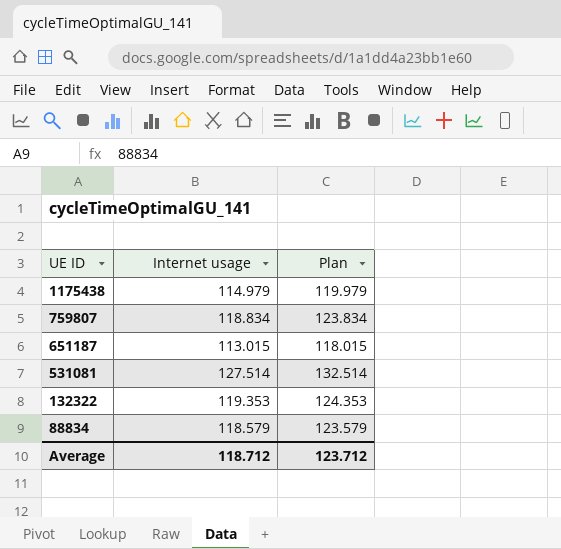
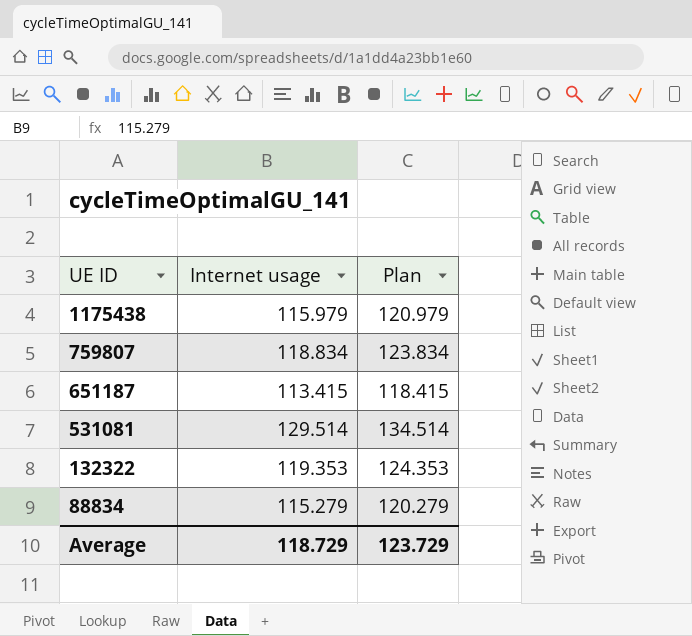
1175438 | Internet usage: 114.979 -> 115.979
1175438 | Plan: 119.979 -> 120.979
651187 | Internet usage: 113.015 -> 113.415
651187 | Plan: 118.015 -> 118.415
531081 | Internet usage: 127.514 -> 129.514
531081 | Plan: 132.514 -> 134.514
88834 | Internet usage: 118.579 -> 115.279
88834 | Plan: 123.579 -> 120.279
Average | Internet usage: 118.712 -> 118.729
Average | Plan: 123.712 -> 123.729

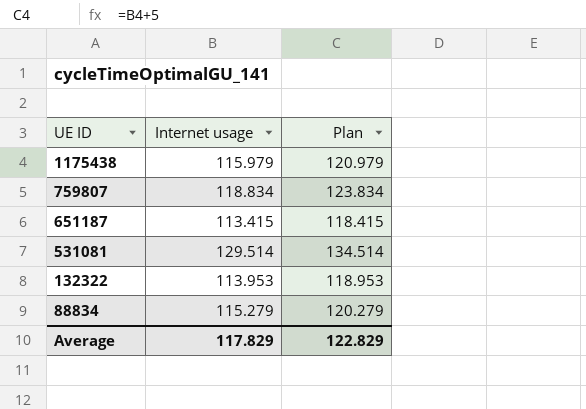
132322 | Internet usage: 119.353 -> 113.953
132322 | Plan: 124.353 -> 118.953
Average | Internet usage: 118.729 -> 117.829
Average | Plan: 123.729 -> 122.829

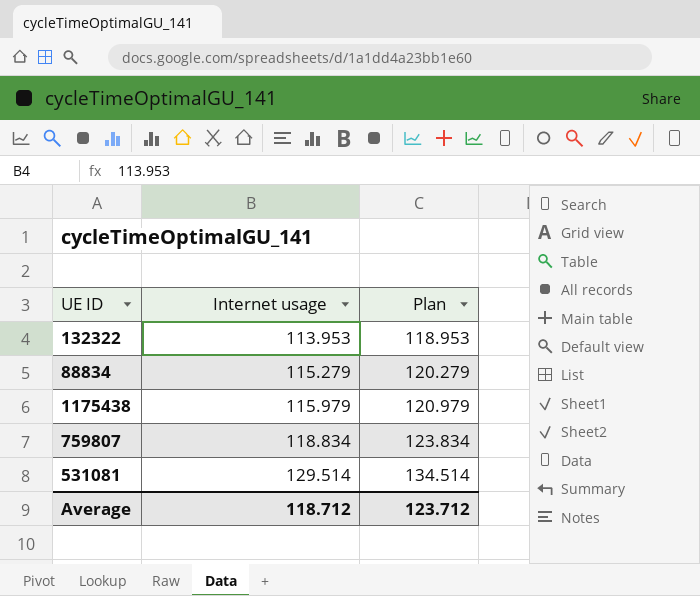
row order: UE ID descending -> Internet usage ascending
row 651187: 113.415 | 118.415 -> none
Average | Internet usage: 117.829 -> 118.712
Average | Plan: 122.829 -> 123.712

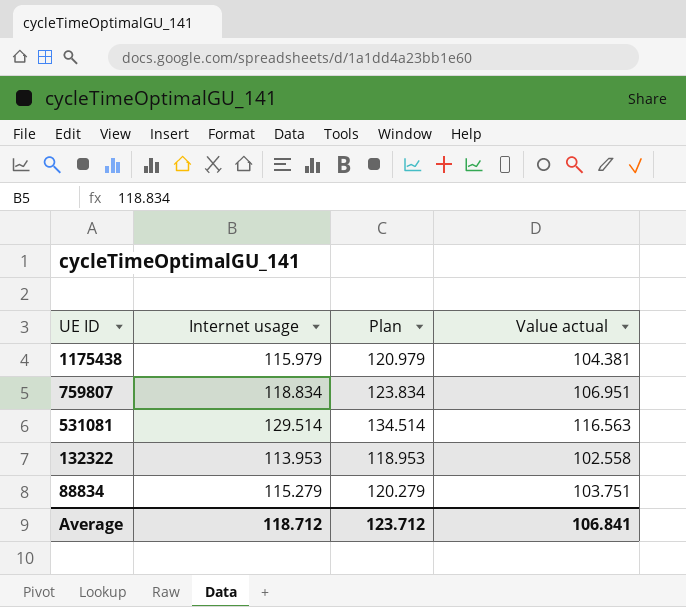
row order: Internet usage ascending -> UE ID descending
column Value actual | formula: none -> [Internet usage] * 0.9

